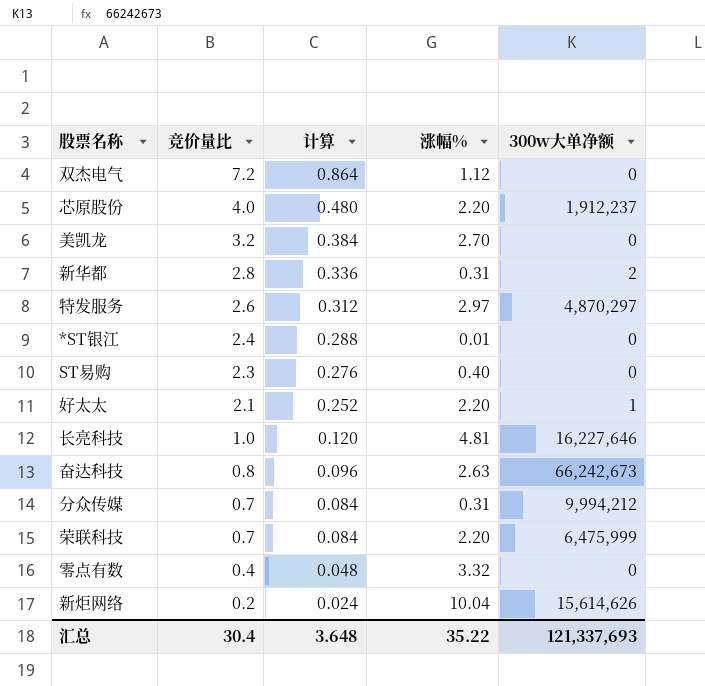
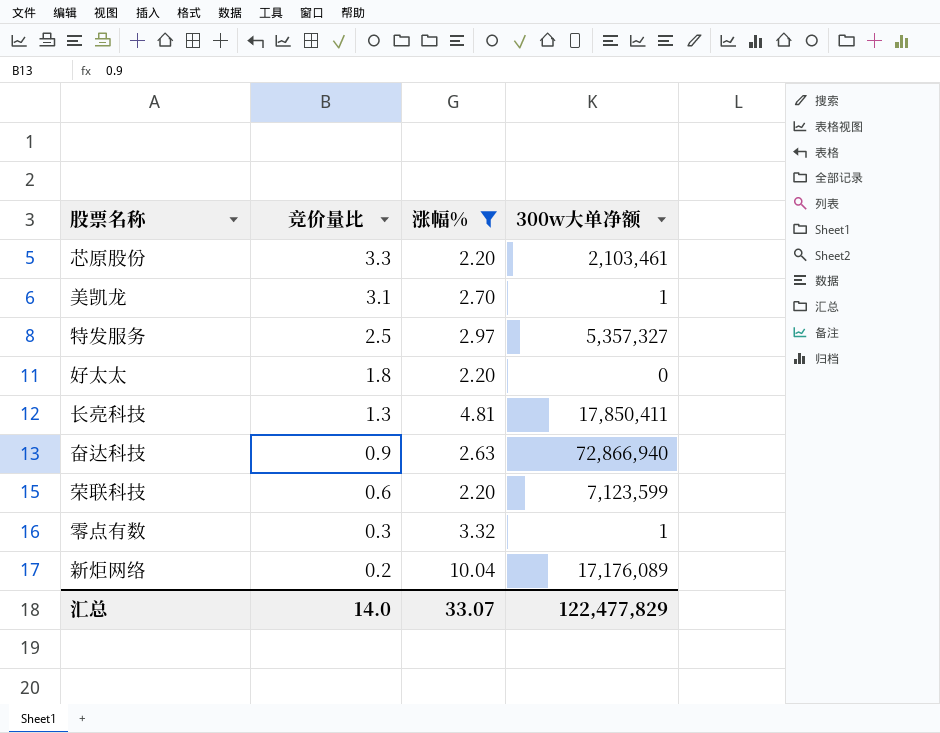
filter: none -> 涨幅% >= 2.20
column 计算 | formula: [竞价量比] * 0.12 -> none
芯原股份 | 竞价量比: 4.0 -> 3.3
芯原股份 | 300w大单净额: 1,912,237 -> 2,103,461
美凯龙 | 竞价量比: 3.2 -> 3.1
美凯龙 | 300w大单净额: 0 -> 1
特发服务 | 竞价量比: 2.6 -> 2.5
特发服务 | 300w大单净额: 4,870,297 -> 5,357,327
好太太 | 竞价量比: 2.1 -> 1.8
好太太 | 300w大单净额: 1 -> 0
长亮科技 | 竞价量比: 1.0 -> 1.3
长亮科技 | 300w大单净额: 16,227,646 -> 17,850,411
奋达科技 | 竞价量比: 0.8 -> 0.9
奋达科技 | 300w大单净额: 66,242,673 -> 72,866,940
荣联科技 | 竞价量比: 0.7 -> 0.6
荣联科技 | 300w大单净额: 6,475,999 -> 7,123,599
零点有数 | 竞价量比: 0.4 -> 0.3
零点有数 | 300w大单净额: 0 -> 1
新炬网络 | 300w大单净额: 15,614,626 -> 17,176,089
汇总 | 竞价量比: 30.4 -> 14.0
汇总 | 涨幅%: 35.22 -> 33.07
汇总 | 300w大单净额: 121,337,693 -> 122,477,829

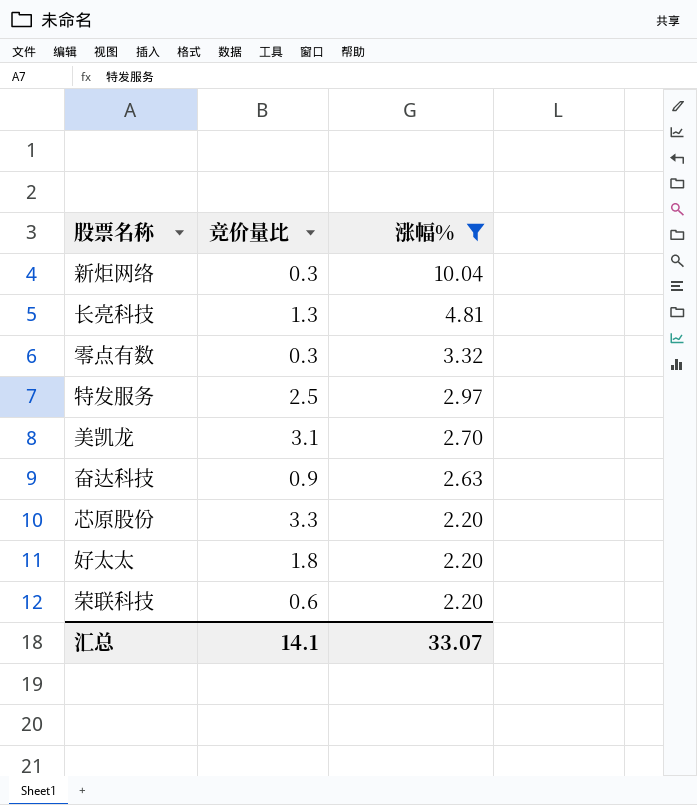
row order: 竞价量比 descending -> 涨幅% descending
column 300w大单净额 | position: 4 -> none
新炬网络 | 竞价量比: 0.2 -> 0.3
汇总 | 竞价量比: 14.0 -> 14.1

